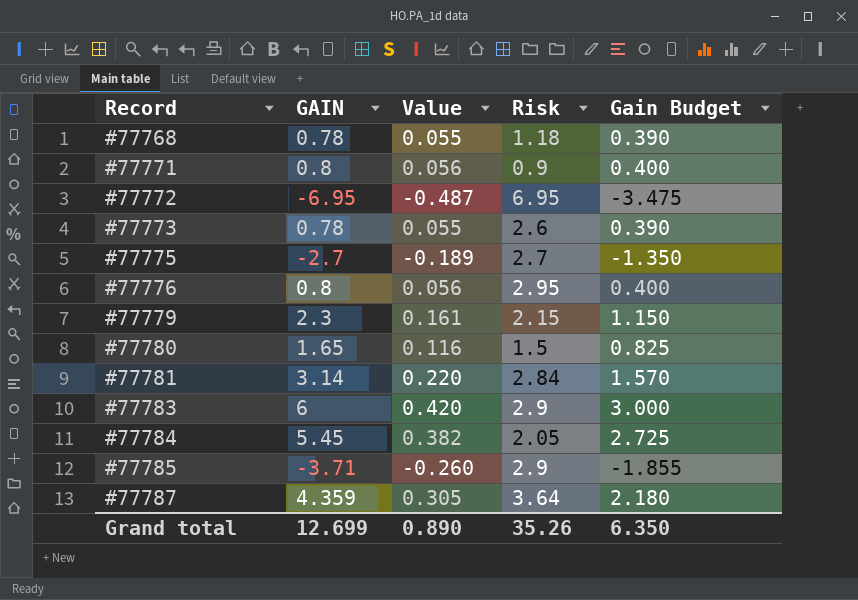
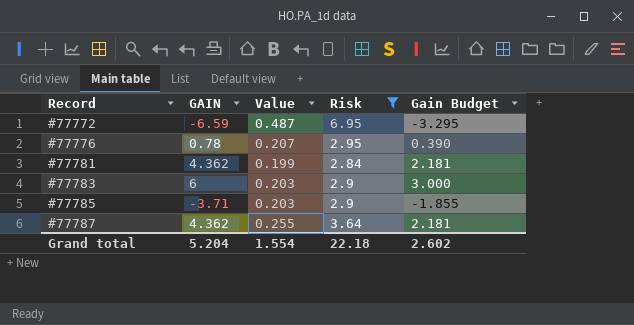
filter: none -> Risk >= 2.84
column Value | formula: [GAIN] * 0.07 -> [Risk] * 0.07
#77772 | GAIN: -6.95 -> -6.59
#77772 | Gain Budget: -3.475 -> -3.295
#77776 | GAIN: 0.8 -> 0.78
#77776 | Gain Budget: 0.400 -> 0.390
#77781 | GAIN: 3.14 -> 4.362
#77781 | Gain Budget: 1.570 -> 2.181
#77787 | GAIN: 4.359 -> 4.362
#77787 | Gain Budget: 2.180 -> 2.181
Grand total | GAIN: 12.699 -> 5.204
Grand total | Value: 0.890 -> 1.554
Grand total | Risk: 35.26 -> 22.18
Grand total | Gain Budget: 6.350 -> 2.602

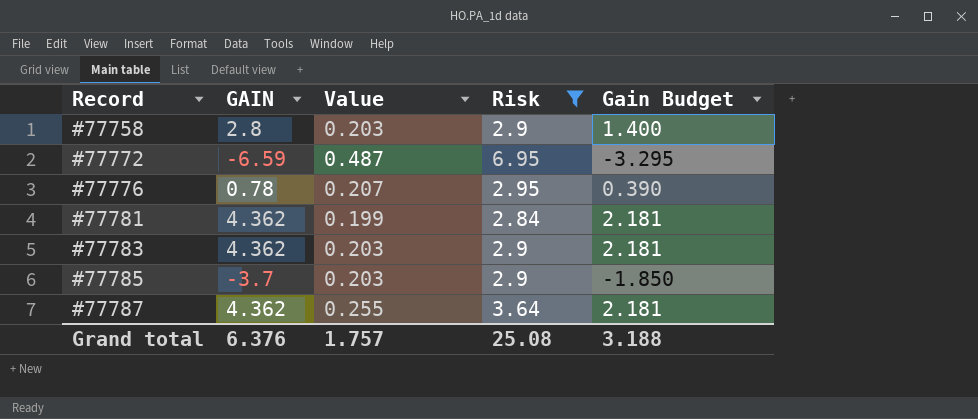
row #77758: none -> 2.8 | 0.203 | 2.9 | 1.400
#77783 | GAIN: 6 -> 4.362
#77783 | Gain Budget: 3.000 -> 2.181
#77785 | GAIN: -3.71 -> -3.7
#77785 | Gain Budget: -1.855 -> -1.850
Grand total | GAIN: 5.204 -> 6.376
Grand total | Value: 1.554 -> 1.757
Grand total | Risk: 22.18 -> 25.08
Grand total | Gain Budget: 2.602 -> 3.188

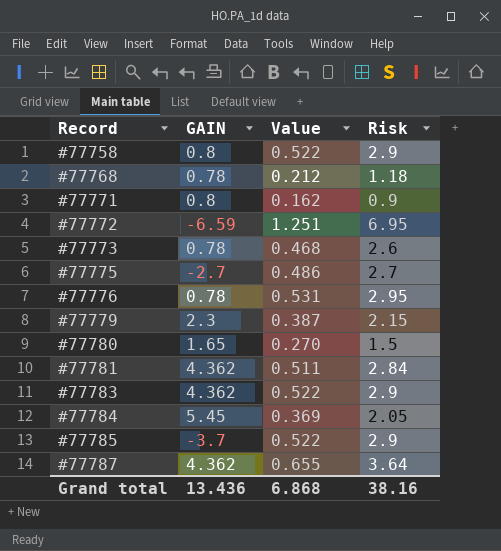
filter: Risk >= 2.84 -> none
column Gain Budget | formula: [GAIN] * 0.5 -> none
column Value | formula: [Risk] * 0.07 -> [Risk] * 0.18
#77758 | GAIN: 2.8 -> 0.8
Grand total | GAIN: 6.376 -> 13.436
Grand total | Value: 1.757 -> 6.868
Grand total | Risk: 25.08 -> 38.16

